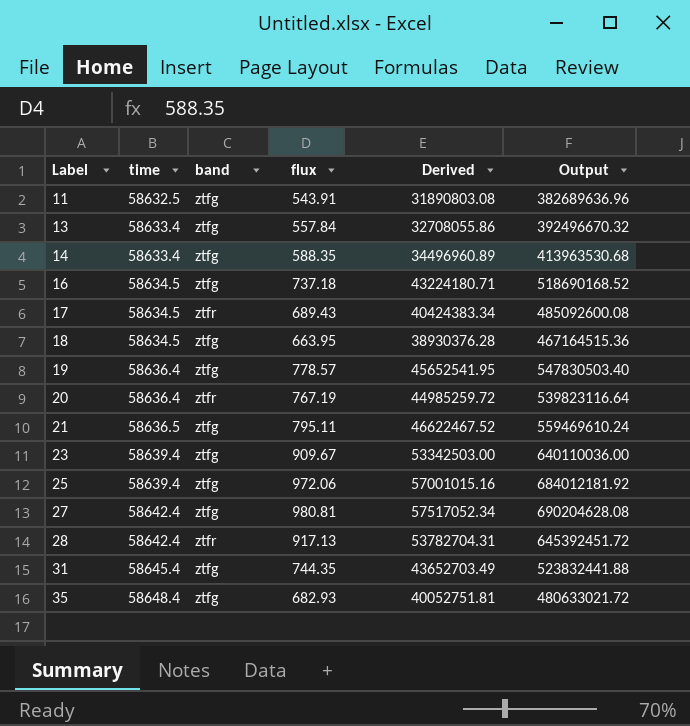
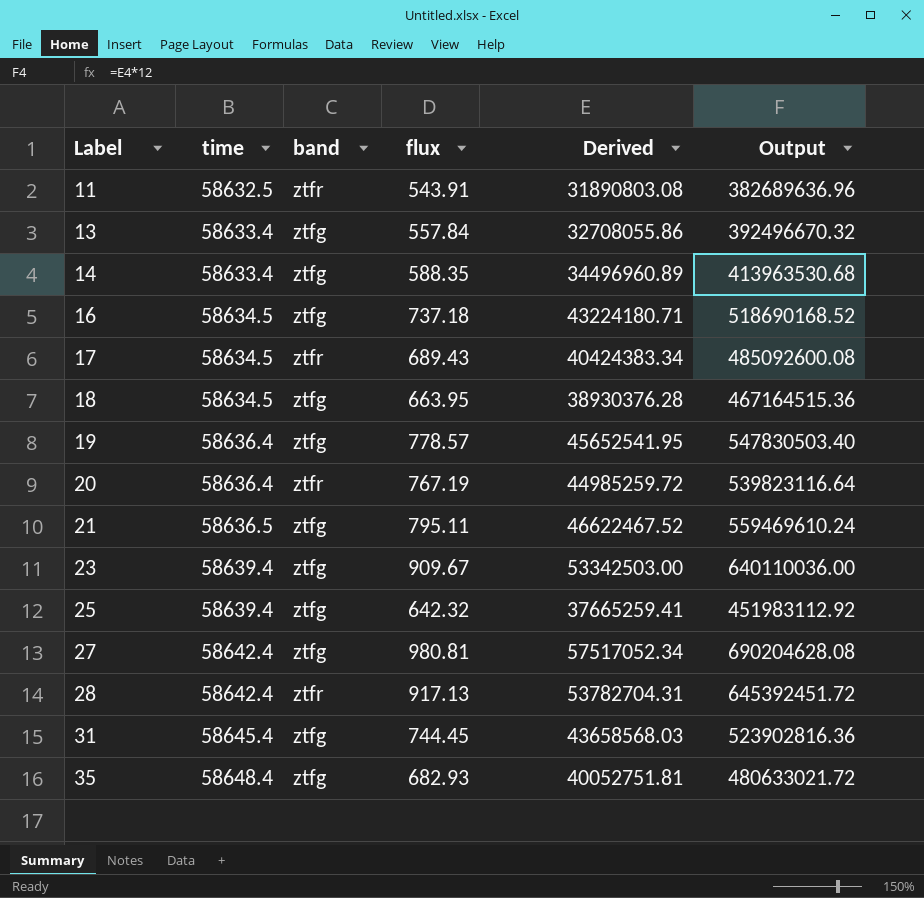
11 | band: ztfg -> ztfr
25 | flux: 972.06 -> 642.32
25 | Derived: 57001015.16 -> 37665259.41
25 | Output: 684012181.92 -> 451983112.92
31 | flux: 744.35 -> 744.45
31 | Derived: 43652703.49 -> 43658568.03
31 | Output: 523832441.88 -> 523902816.36

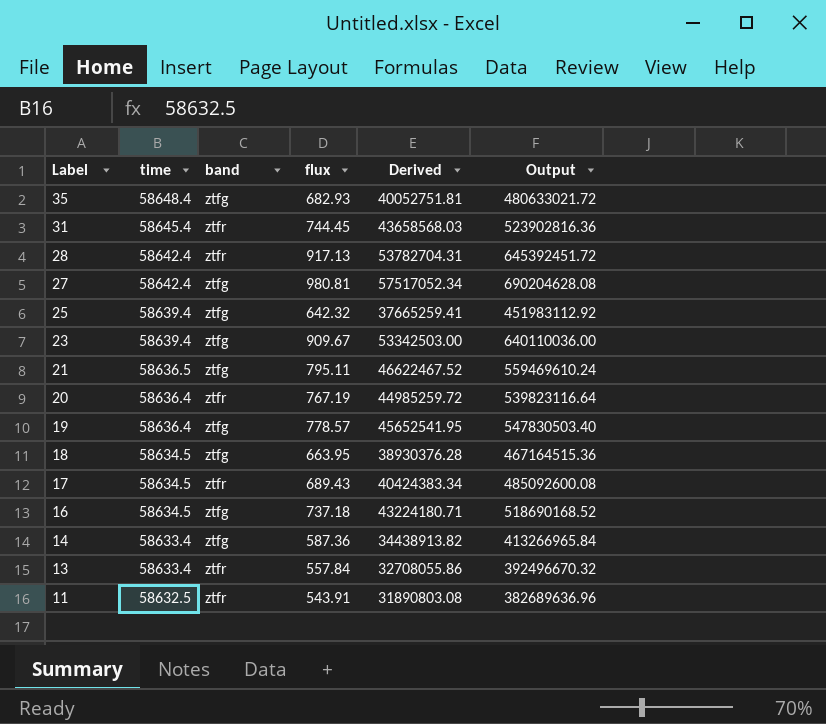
row order: Label ascending -> Label descending
31 | band: ztfg -> ztfr
14 | flux: 588.35 -> 587.36
14 | Derived: 34496960.89 -> 34438913.82
14 | Output: 413963530.68 -> 413266965.84
13 | band: ztfg -> ztfr

